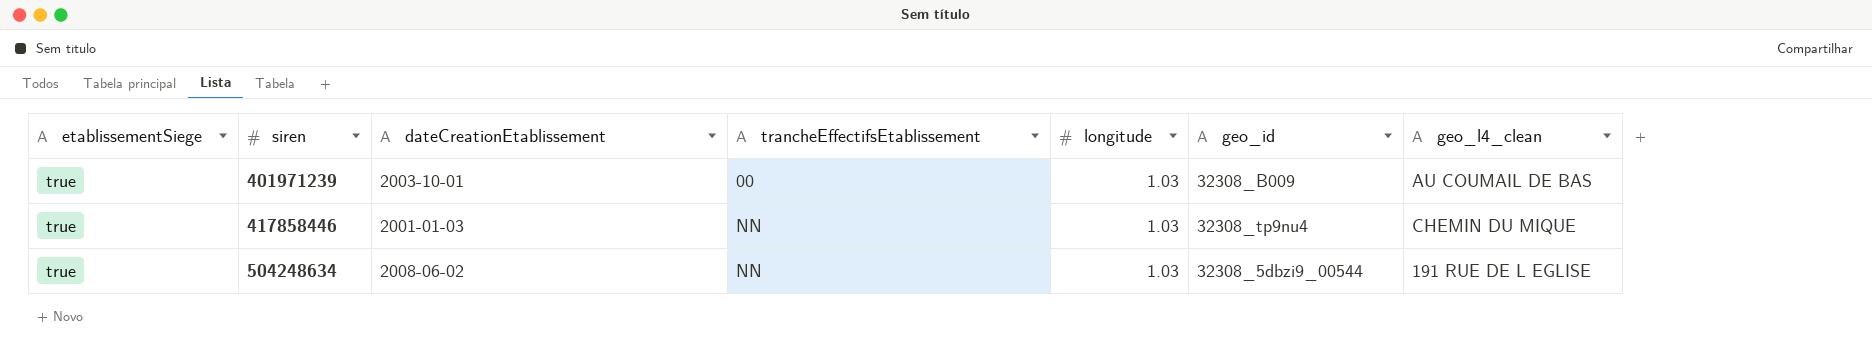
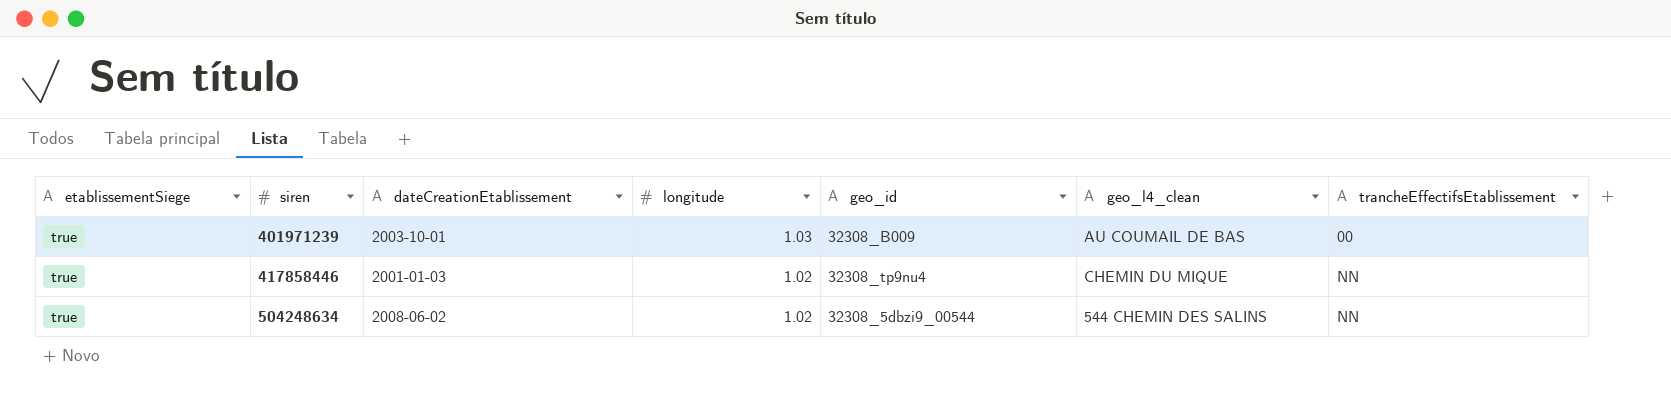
column trancheEffectifsEtablissement | position: 4 -> 7
417858446 | longitude: 1.03 -> 1.02
504248634 | longitude: 1.03 -> 1.02
504248634 | geo_l4_clean: 191 RUE DE L EGLISE -> 544 CHEMIN DES SALINS

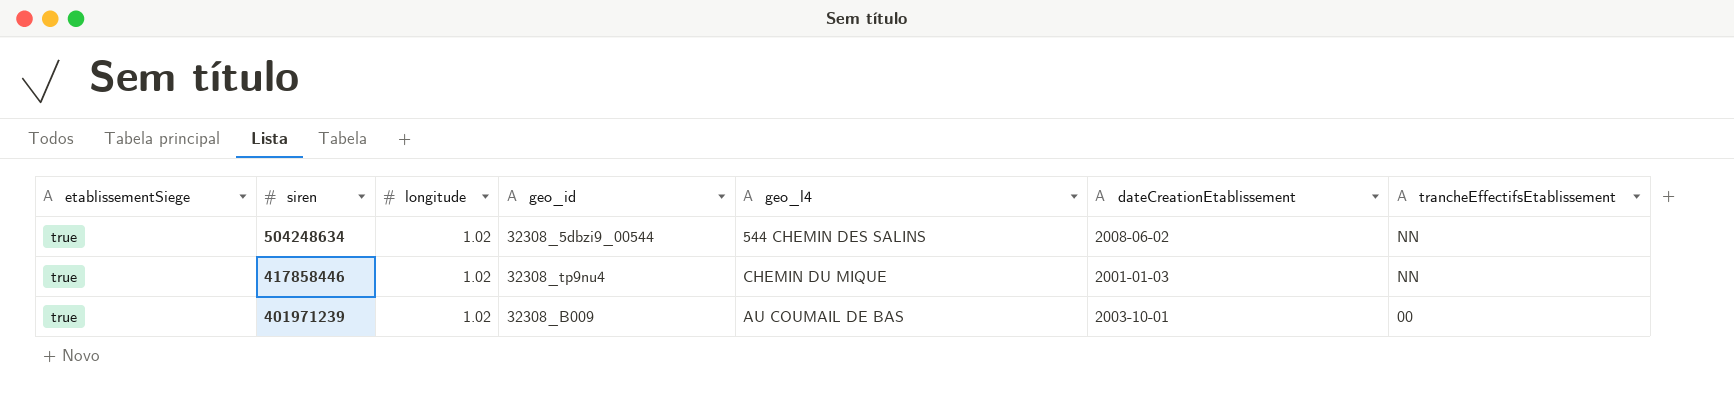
row order: siren ascending -> siren descending
column name: geo_l4_clean -> geo_l4
column dateCreationEtablissement | position: 3 -> 6
401971239 | longitude: 1.03 -> 1.02

